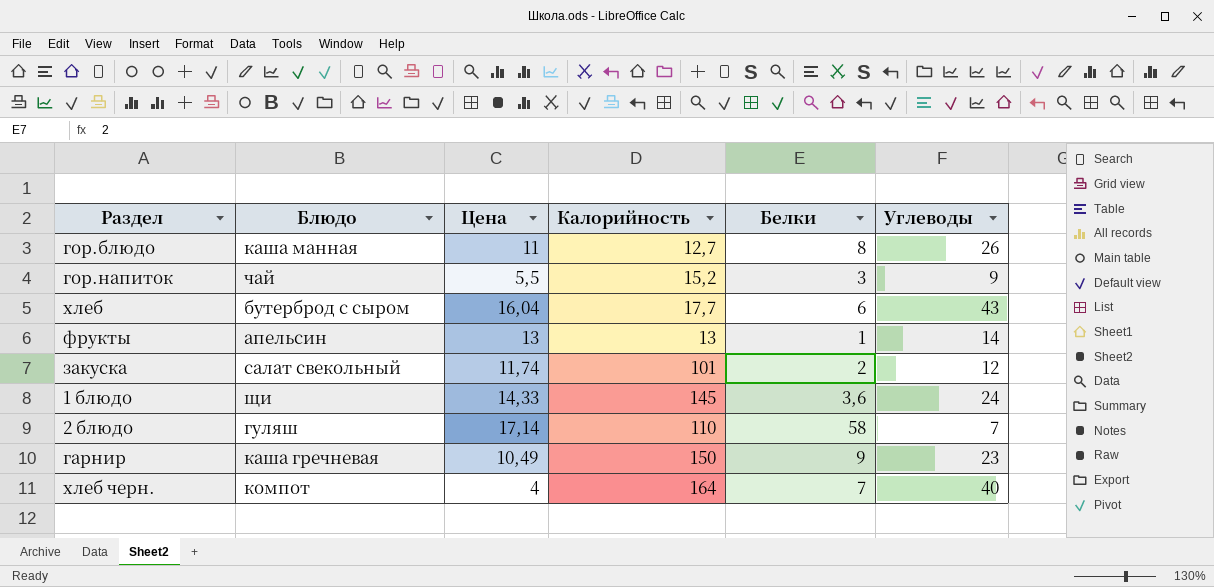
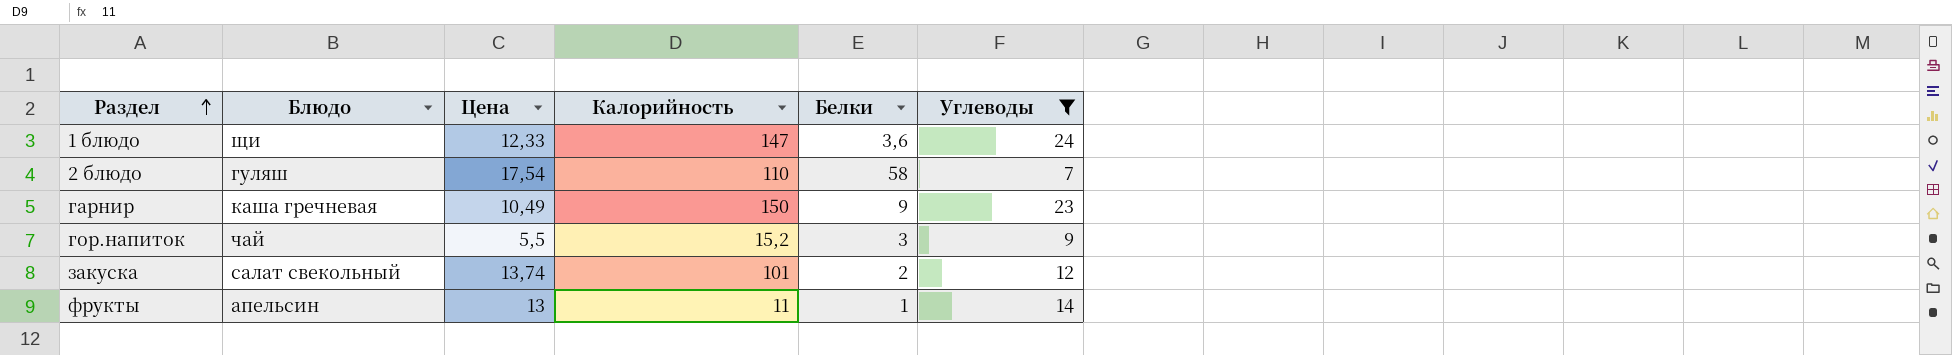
filter: none -> Углеводы <= 24
row order: none -> Раздел ascending
1 блюдо | Цена: 14,33 -> 12,33
1 блюдо | Калорийность: 145 -> 147
2 блюдо | Цена: 17,14 -> 17,54
закуска | Цена: 11,74 -> 13,74
фрукты | Калорийность: 13 -> 11

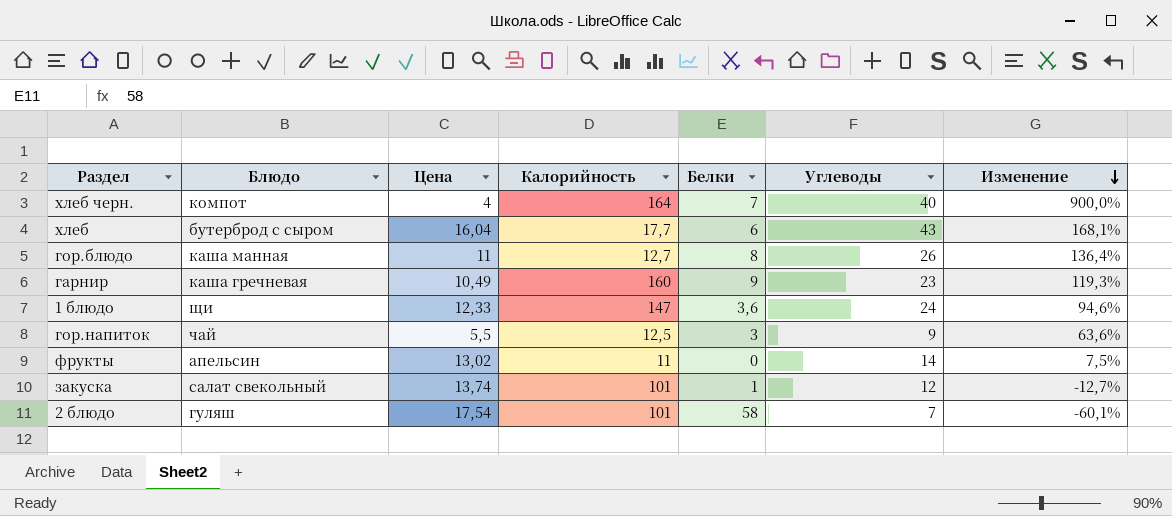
filter: Углеводы <= 24 -> none
row order: Раздел ascending -> Изменение descending
column Изменение | formula: none -> ([Углеводы] - [Цена]) / [Цена]
гарнир | Калорийность: 150 -> 160
гор.напиток | Калорийность: 15,2 -> 12,5
фрукты | Цена: 13 -> 13,02
фрукты | Белки: 1 -> 0
закуска | Белки: 2 -> 1
2 блюдо | Калорийность: 110 -> 101

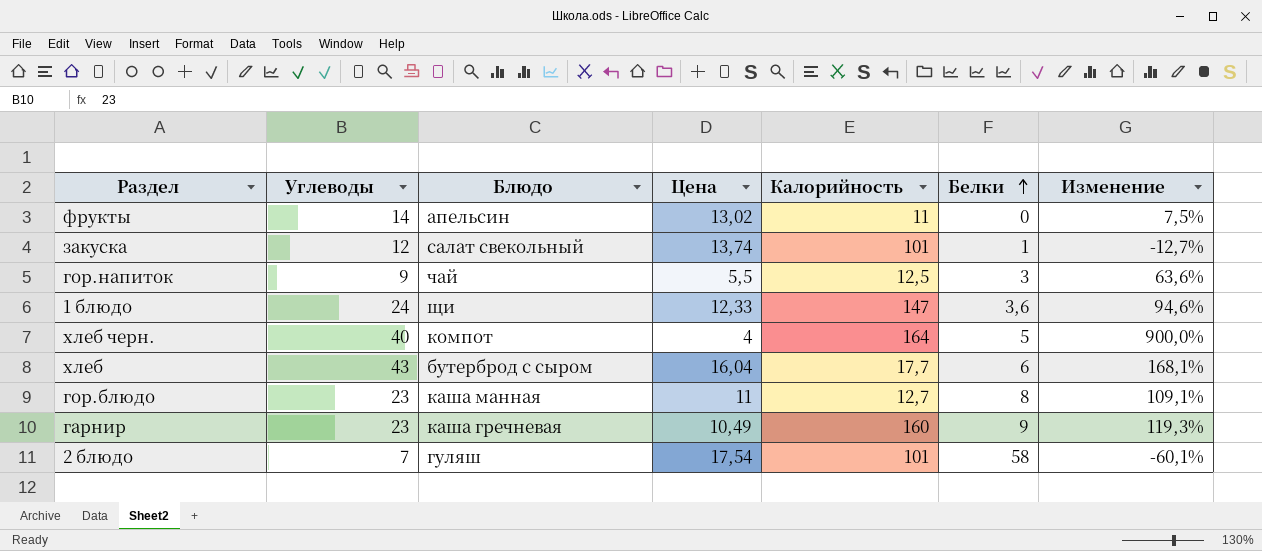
row order: Изменение descending -> Белки ascending
column Углеводы | position: 6 -> 2
хлеб черн. | Белки: 7 -> 5
гор.блюдо | Углеводы: 26 -> 23
гор.блюдо | Изменение: 136,4% -> 109,1%

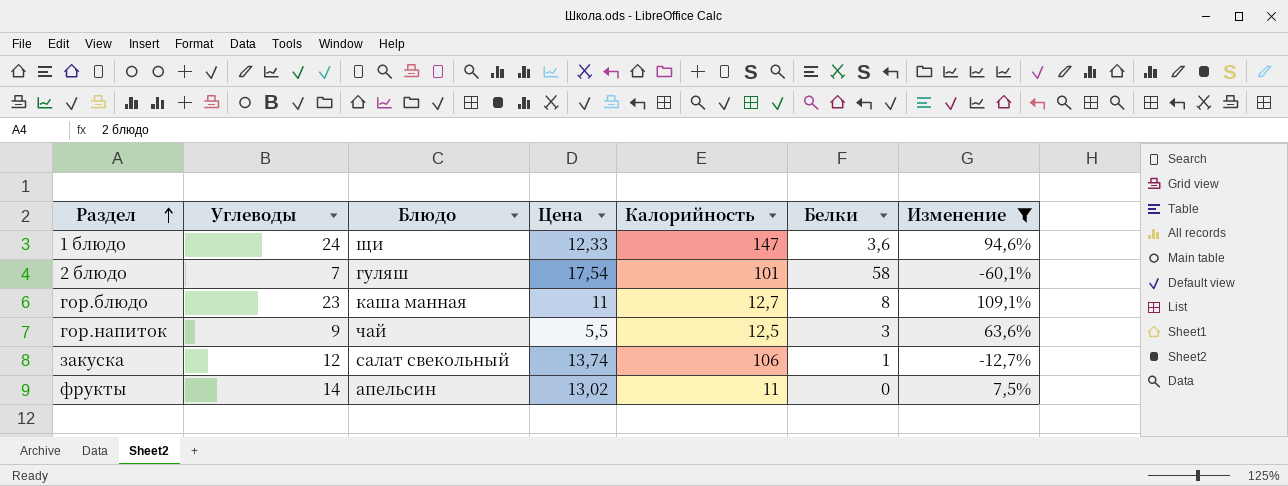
filter: none -> Изменение <= 109,1%
row order: Белки ascending -> Раздел ascending
закуска | Калорийность: 101 -> 106

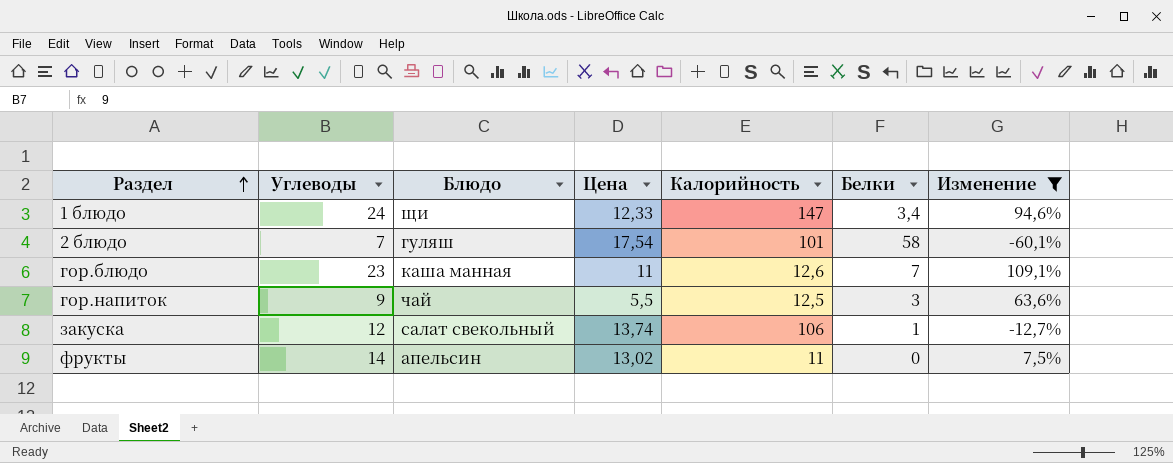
1 блюдо | Белки: 3,6 -> 3,4
гор.блюдо | Калорийность: 12,7 -> 12,6
гор.блюдо | Белки: 8 -> 7

